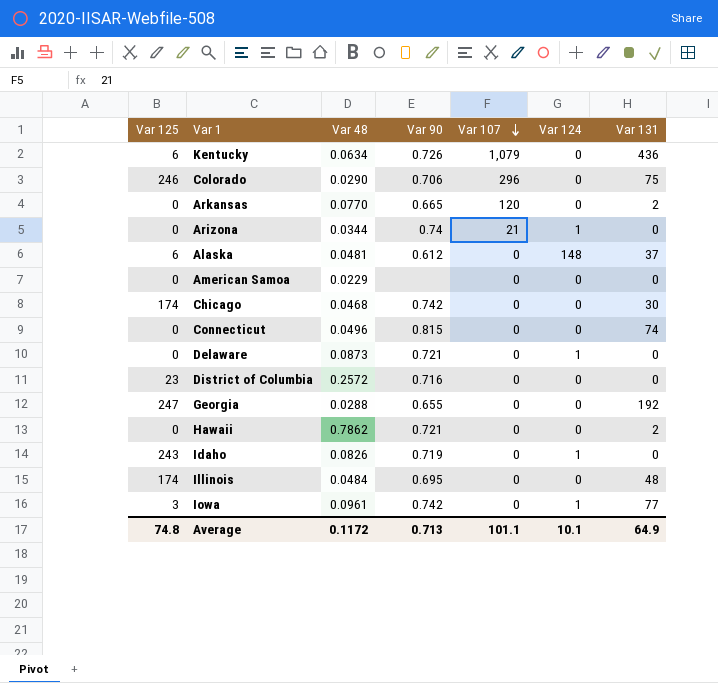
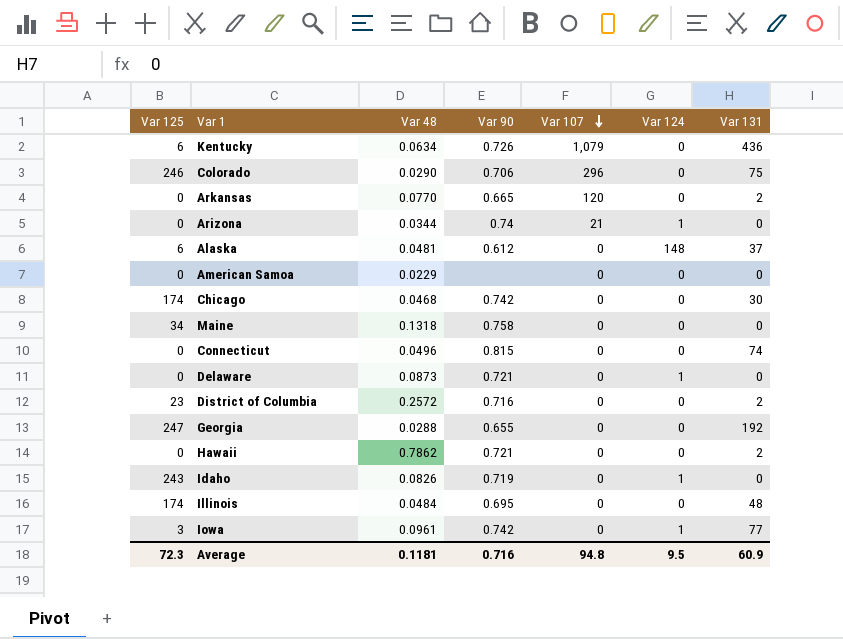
row Maine: none -> 34 | 0.1318 | 0.758 | 0 | 0 | 0
District of Columbia | Var 131: 0 -> 2
Average | Var 125: 74.8 -> 72.3
Average | Var 48: 0.1172 -> 0.1181
Average | Var 90: 0.713 -> 0.716
Average | Var 107: 101.1 -> 94.8
Average | Var 124: 10.1 -> 9.5
Average | Var 131: 64.9 -> 60.9

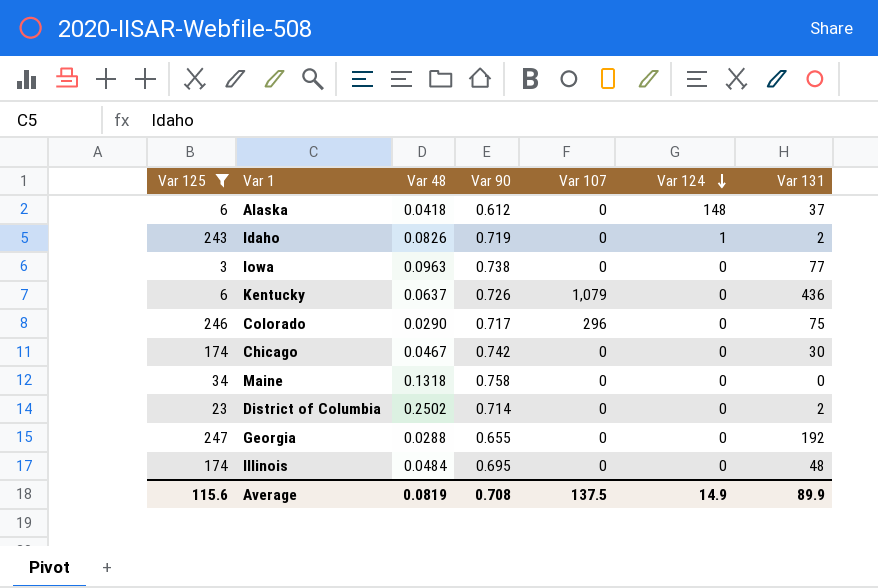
filter: none -> Var 125 != 0
row order: Var 107 descending -> Var 124 descending
Alaska | Var 48: 0.0481 -> 0.0418
Idaho | Var 131: 0 -> 2
Iowa | Var 48: 0.0961 -> 0.0963
Iowa | Var 90: 0.742 -> 0.738
Iowa | Var 124: 1 -> 0
Kentucky | Var 48: 0.0634 -> 0.0637
Colorado | Var 90: 0.706 -> 0.717
Chicago | Var 48: 0.0468 -> 0.0467
District of Columbia | Var 48: 0.2572 -> 0.2502
District of Columbia | Var 90: 0.716 -> 0.714
Average | Var 125: 72.3 -> 115.6
Average | Var 48: 0.1181 -> 0.0819
Average | Var 90: 0.716 -> 0.708
Average | Var 107: 94.8 -> 137.5
Average | Var 124: 9.5 -> 14.9
Average | Var 131: 60.9 -> 89.9

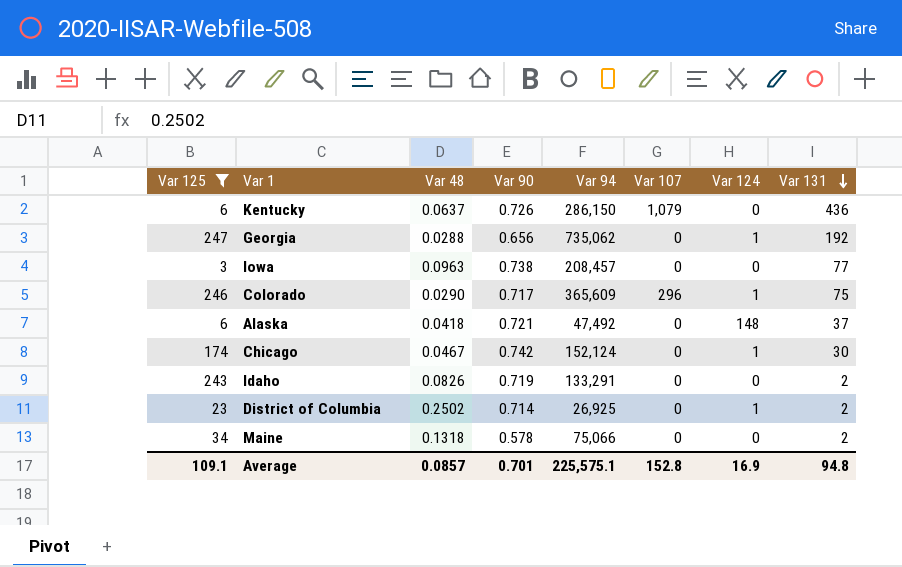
row order: Var 124 descending -> Var 131 descending
column Var 94 | position: none -> 5
row Illinois: 174 | 0.0484 | 0.695 | 0 | 0 | 48 -> none
Georgia | Var 90: 0.655 -> 0.656
Georgia | Var 124: 0 -> 1
Colorado | Var 124: 0 -> 1
Alaska | Var 90: 0.612 -> 0.721
Chicago | Var 124: 0 -> 1
Idaho | Var 124: 1 -> 0
District of Columbia | Var 124: 0 -> 1
Maine | Var 90: 0.758 -> 0.578
Maine | Var 131: 0 -> 2
Average | Var 125: 115.6 -> 109.1
Average | Var 48: 0.0819 -> 0.0857
Average | Var 90: 0.708 -> 0.701
Average | Var 107: 137.5 -> 152.8
Average | Var 124: 14.9 -> 16.9
Average | Var 131: 89.9 -> 94.8

